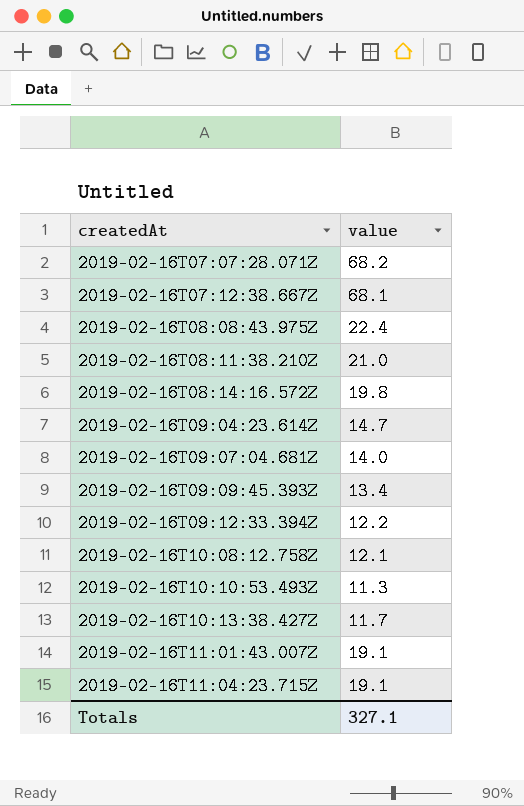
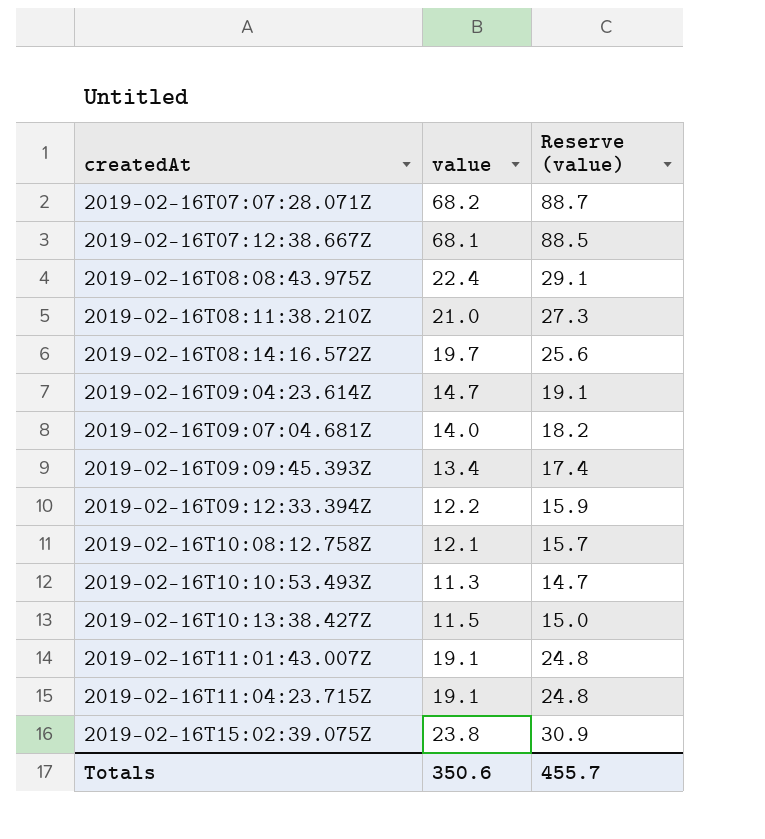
column Reserve (value) | formula: none -> [value] * 1.3
2019-02-16T08:14:16.572Z | value: 19.8 -> 19.7
2019-02-16T10:13:38.427Z | value: 11.7 -> 11.5
row 2019-02-16T15:02:39.075Z: none -> 23.8 | 30.9
Totals | value: 327.1 -> 350.6

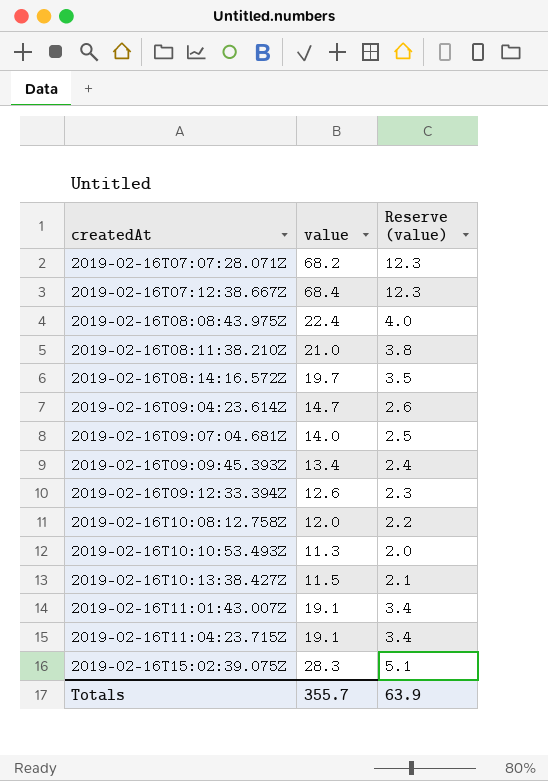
column Reserve (value) | formula: [value] * 1.3 -> [value] * 0.18
2019-02-16T07:12:38.667Z | value: 68.1 -> 68.4
2019-02-16T09:12:33.394Z | value: 12.2 -> 12.6
2019-02-16T10:08:12.758Z | value: 12.1 -> 12.0
2019-02-16T15:02:39.075Z | value: 23.8 -> 28.3
Totals | value: 350.6 -> 355.7
Totals | Reserve (value): 455.7 -> 63.9

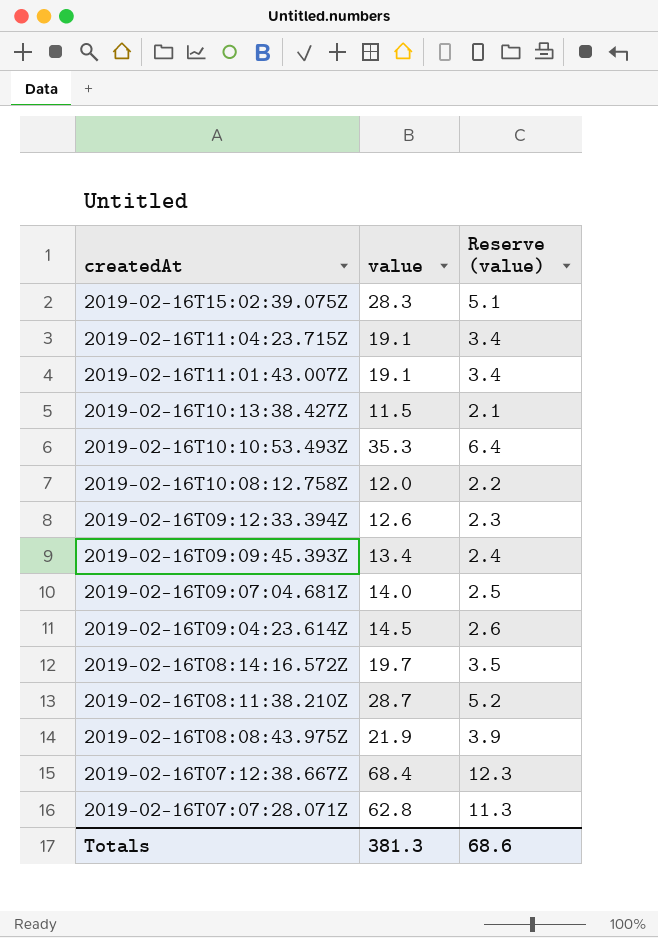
row order: createdAt ascending -> createdAt descending
2019-02-16T10:10:53.493Z | value: 11.3 -> 35.3
2019-02-16T10:10:53.493Z | Reserve (value): 2.0 -> 6.4
2019-02-16T09:04:23.614Z | value: 14.7 -> 14.5
2019-02-16T08:11:38.210Z | value: 21.0 -> 28.7
2019-02-16T08:11:38.210Z | Reserve (value): 3.8 -> 5.2
2019-02-16T08:08:43.975Z | value: 22.4 -> 21.9
2019-02-16T08:08:43.975Z | Reserve (value): 4.0 -> 3.9
2019-02-16T07:07:28.071Z | value: 68.2 -> 62.8
2019-02-16T07:07:28.071Z | Reserve (value): 12.3 -> 11.3
Totals | value: 355.7 -> 381.3
Totals | Reserve (value): 63.9 -> 68.6

